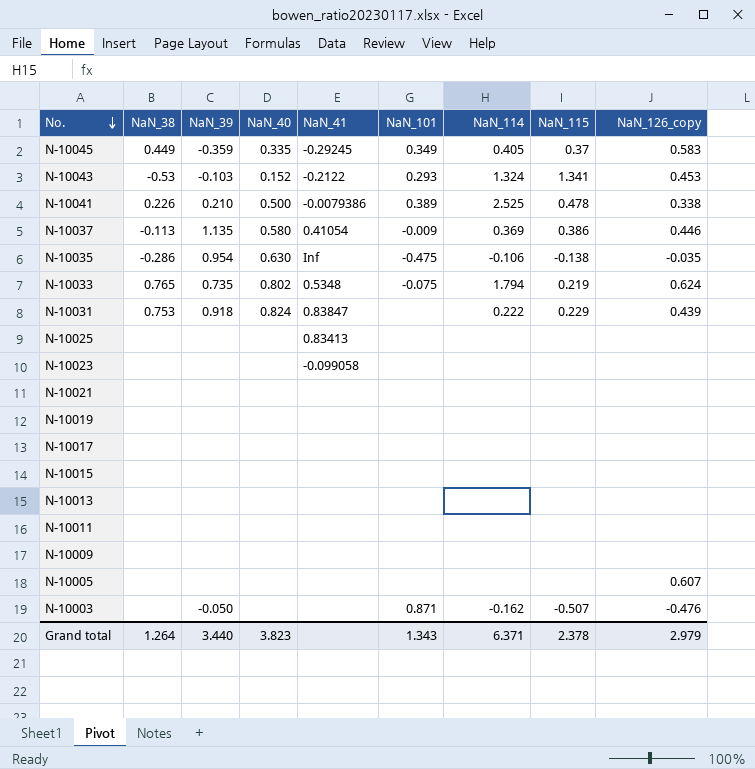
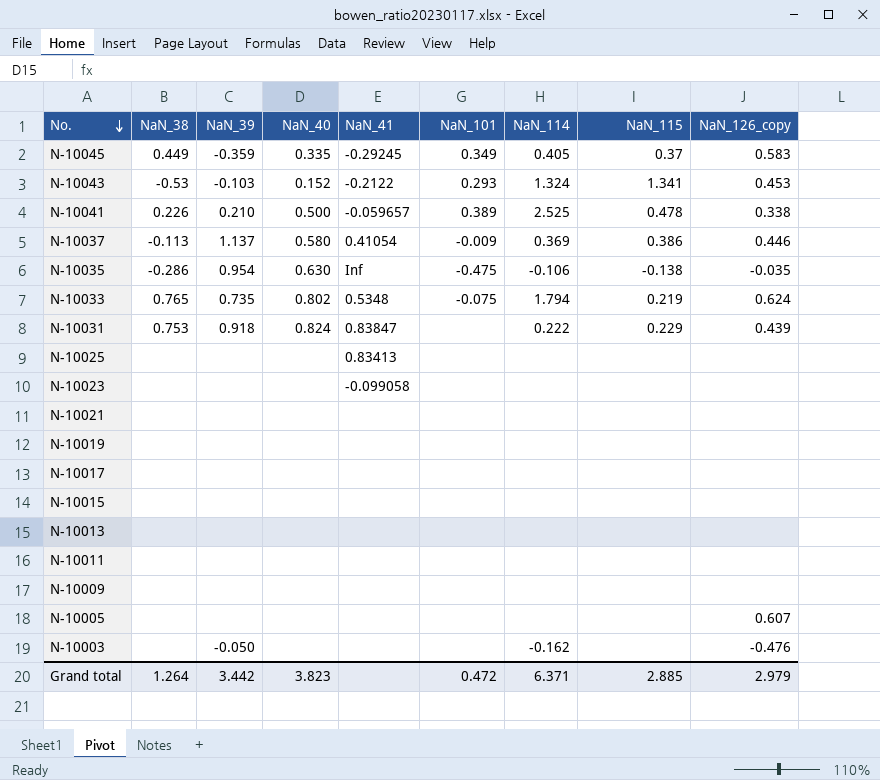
N-10041 | NaN_41: -0.0079386 -> -0.059657
N-10037 | NaN_39: 1.135 -> 1.137
N-10003 | NaN_101: 0.871 -> none
N-10003 | NaN_115: -0.507 -> none
Grand total | NaN_39: 3.440 -> 3.442
Grand total | NaN_101: 1.343 -> 0.472
Grand total | NaN_115: 2.378 -> 2.885

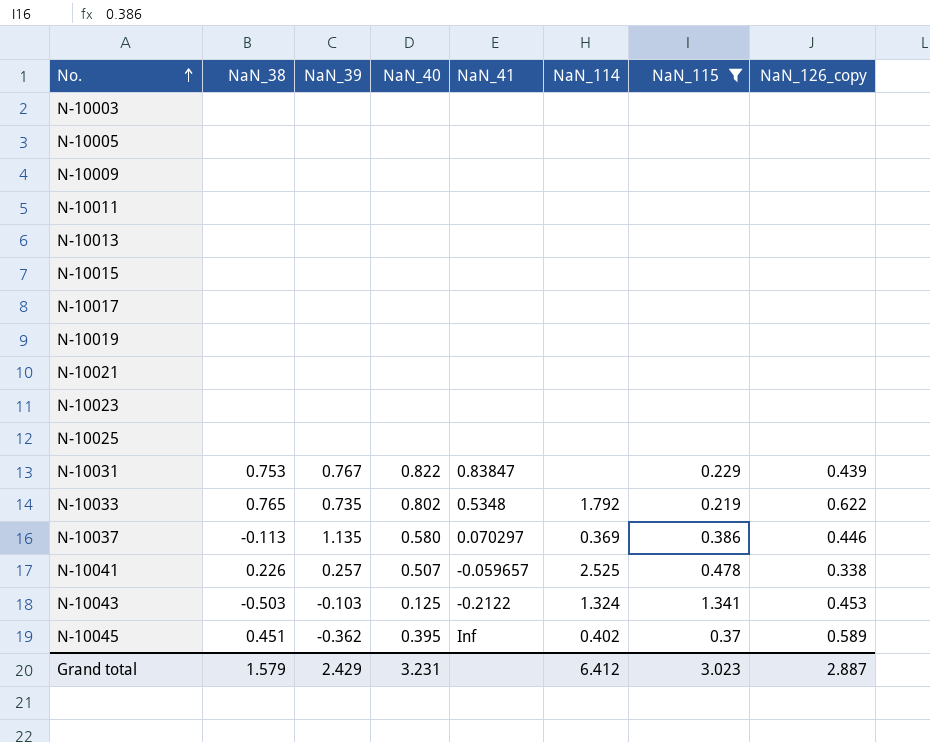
filter: none -> NaN_115 != -0.138
row order: No. descending -> No. ascending
column NaN_101 | position: 6 -> none
N-10003 | NaN_39: -0.050 -> none
N-10003 | NaN_114: -0.162 -> none
N-10003 | NaN_126_copy: -0.476 -> none
N-10005 | NaN_126_copy: 0.607 -> none
N-10023 | NaN_41: -0.099058 -> none
N-10025 | NaN_41: 0.83413 -> none
N-10031 | NaN_39: 0.918 -> 0.767
N-10031 | NaN_40: 0.824 -> 0.822
N-10031 | NaN_114: 0.222 -> none
N-10033 | NaN_114: 1.794 -> 1.792
N-10033 | NaN_126_copy: 0.624 -> 0.622
N-10037 | NaN_39: 1.137 -> 1.135
N-10037 | NaN_41: 0.41054 -> 0.070297
N-10041 | NaN_39: 0.210 -> 0.257
N-10041 | NaN_40: 0.500 -> 0.507
N-10043 | NaN_38: -0.53 -> -0.503
N-10043 | NaN_40: 0.152 -> 0.125
N-10045 | NaN_38: 0.449 -> 0.451
N-10045 | NaN_39: -0.359 -> -0.362
N-10045 | NaN_40: 0.335 -> 0.395
N-10045 | NaN_41: -0.29245 -> Inf
N-10045 | NaN_114: 0.405 -> 0.402
N-10045 | NaN_126_copy: 0.583 -> 0.589
Grand total | NaN_38: 1.264 -> 1.579
Grand total | NaN_39: 3.442 -> 2.429
Grand total | NaN_40: 3.823 -> 3.231
Grand total | NaN_114: 6.371 -> 6.412
Grand total | NaN_115: 2.885 -> 3.023
Grand total | NaN_126_copy: 2.979 -> 2.887

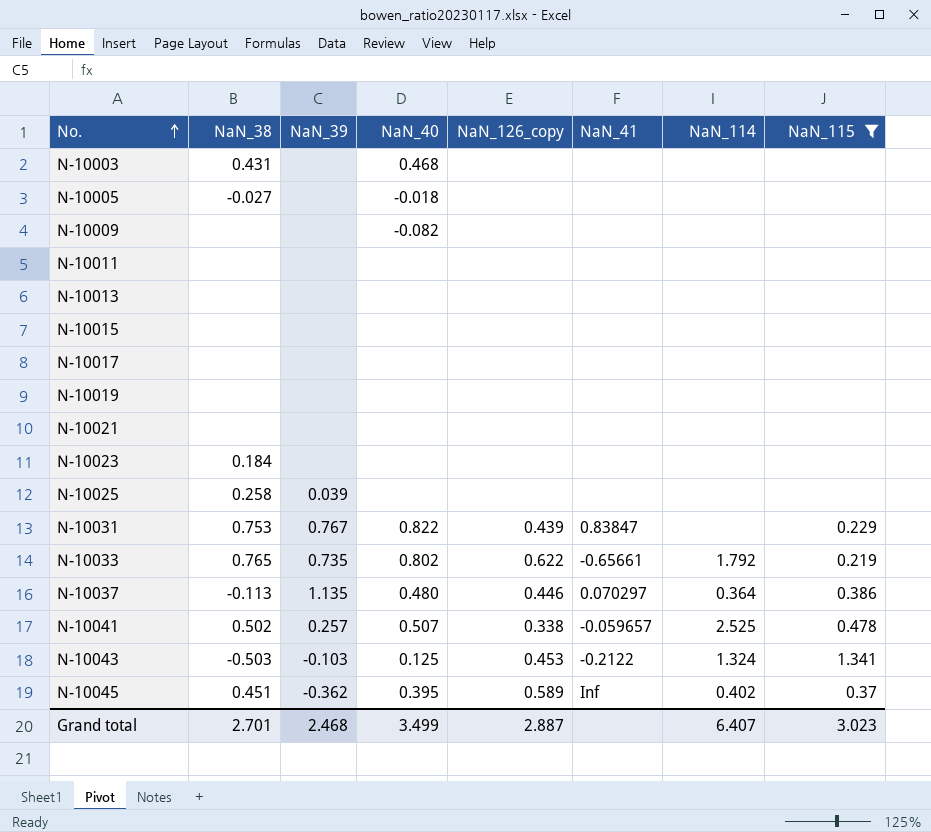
column NaN_126_copy | position: 8 -> 5
N-10003 | NaN_38: none -> 0.431
N-10003 | NaN_40: none -> 0.468
N-10005 | NaN_38: none -> -0.027
N-10005 | NaN_40: none -> -0.018
N-10009 | NaN_40: none -> -0.082
N-10023 | NaN_38: none -> 0.184
N-10025 | NaN_38: none -> 0.258
N-10025 | NaN_39: none -> 0.039
N-10033 | NaN_41: 0.5348 -> -0.65661
N-10037 | NaN_40: 0.580 -> 0.480
N-10037 | NaN_114: 0.369 -> 0.364
N-10041 | NaN_38: 0.226 -> 0.502
Grand total | NaN_38: 1.579 -> 2.701
Grand total | NaN_39: 2.429 -> 2.468
Grand total | NaN_40: 3.231 -> 3.499
Grand total | NaN_114: 6.412 -> 6.407

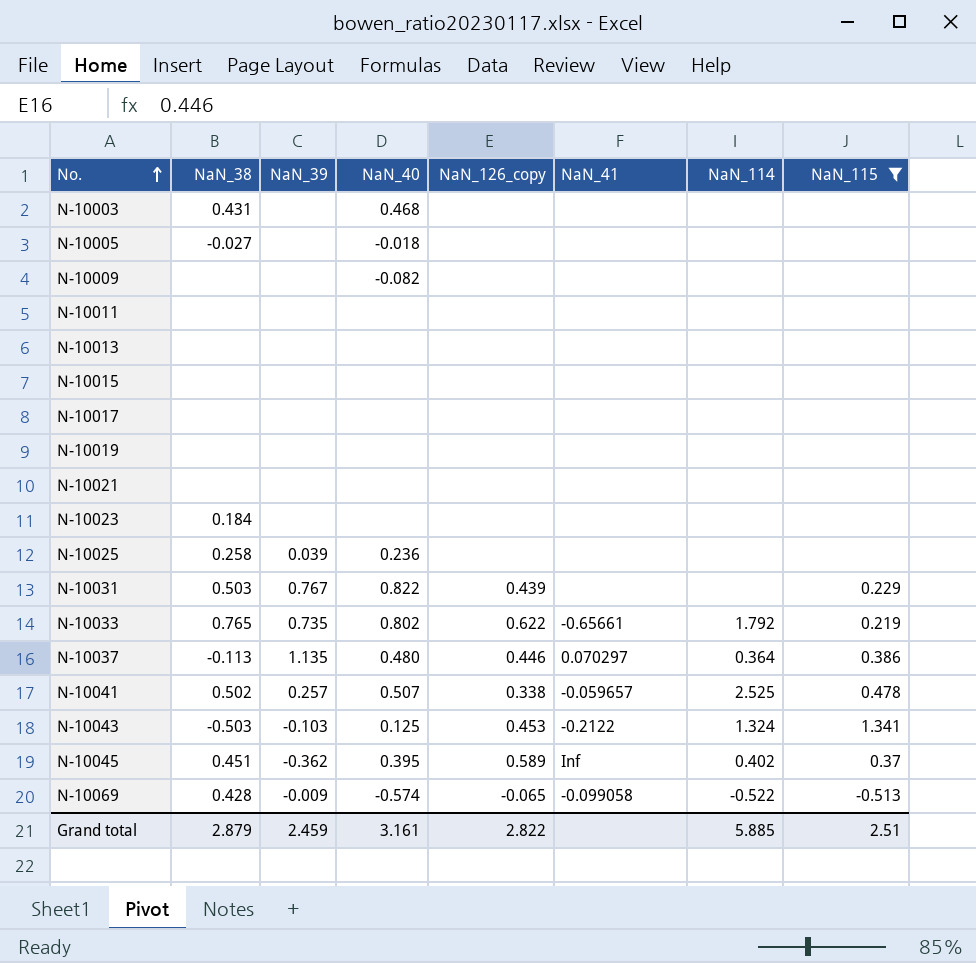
N-10025 | NaN_40: none -> 0.236
N-10031 | NaN_38: 0.753 -> 0.503
N-10031 | NaN_41: 0.83847 -> none
row N-10069: none -> 0.428 | -0.009 | -0.574 | -0.065 | -0.099058 | -0.522 | -0.513
Grand total | NaN_38: 2.701 -> 2.879
Grand total | NaN_39: 2.468 -> 2.459
Grand total | NaN_40: 3.499 -> 3.161
Grand total | NaN_126_copy: 2.887 -> 2.822
Grand total | NaN_114: 6.407 -> 5.885
Grand total | NaN_115: 3.023 -> 2.51

